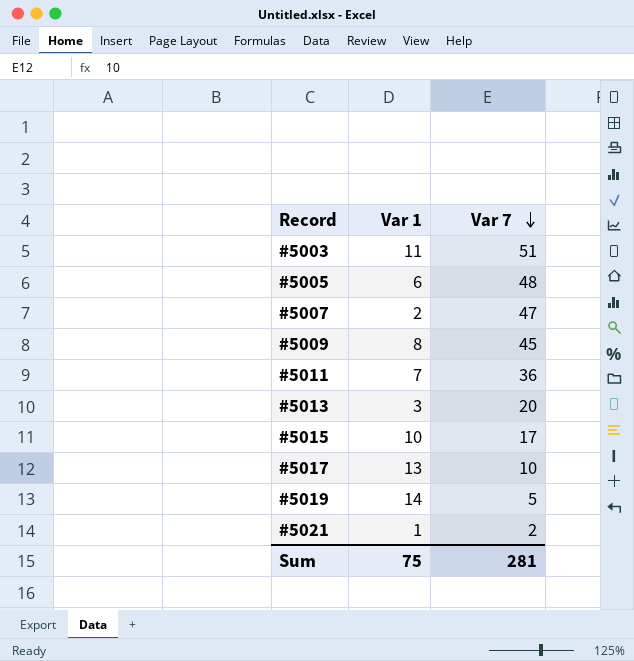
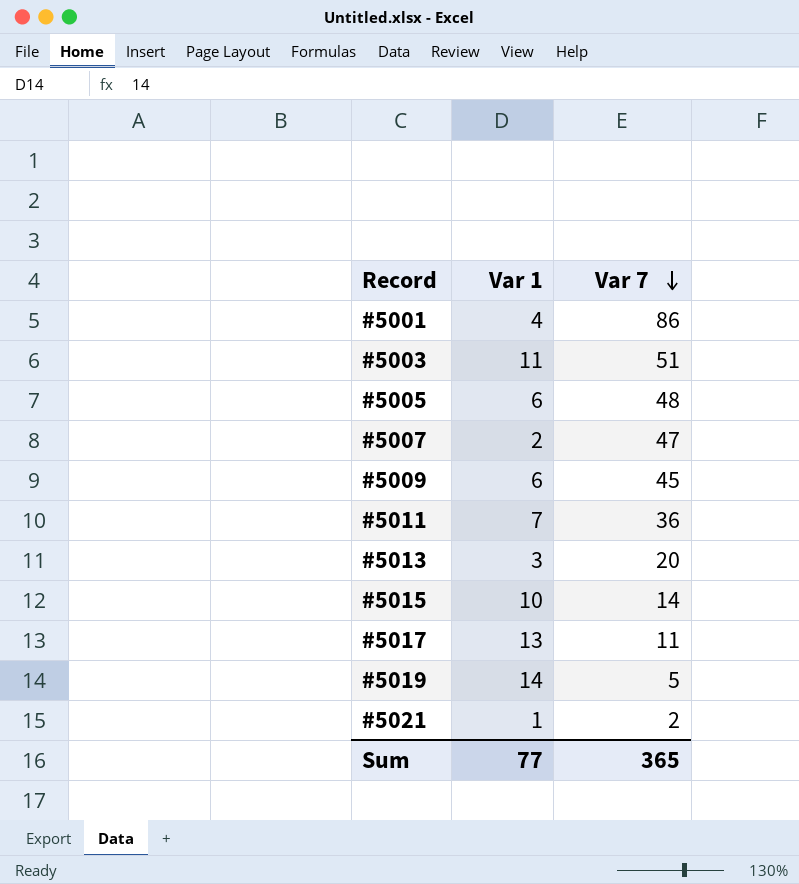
row #5001: none -> 4 | 86
#5009 | Var 1: 8 -> 6
#5015 | Var 7: 17 -> 14
#5017 | Var 7: 10 -> 11
Sum | Var 1: 75 -> 77
Sum | Var 7: 281 -> 365

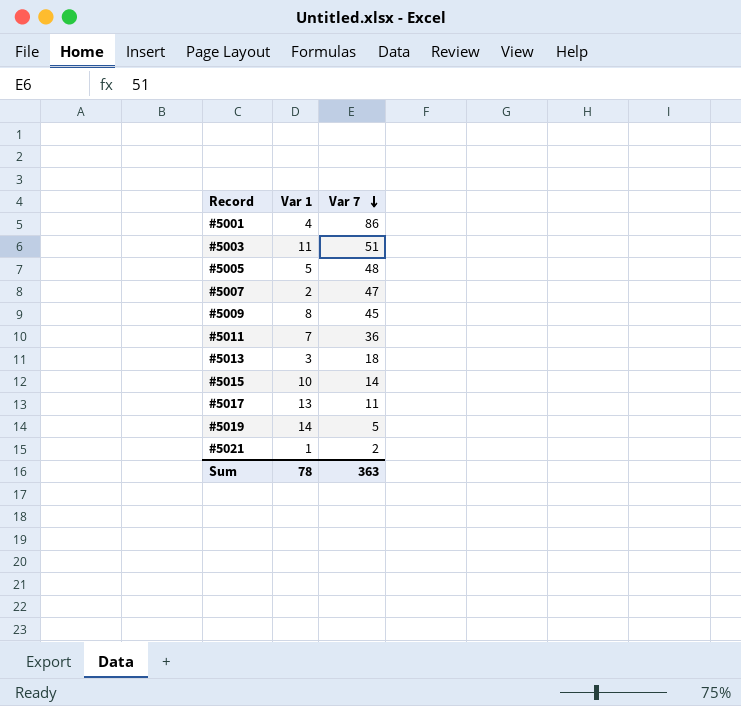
#5005 | Var 1: 6 -> 5
#5009 | Var 1: 6 -> 8
#5013 | Var 7: 20 -> 18
Sum | Var 1: 77 -> 78
Sum | Var 7: 365 -> 363

